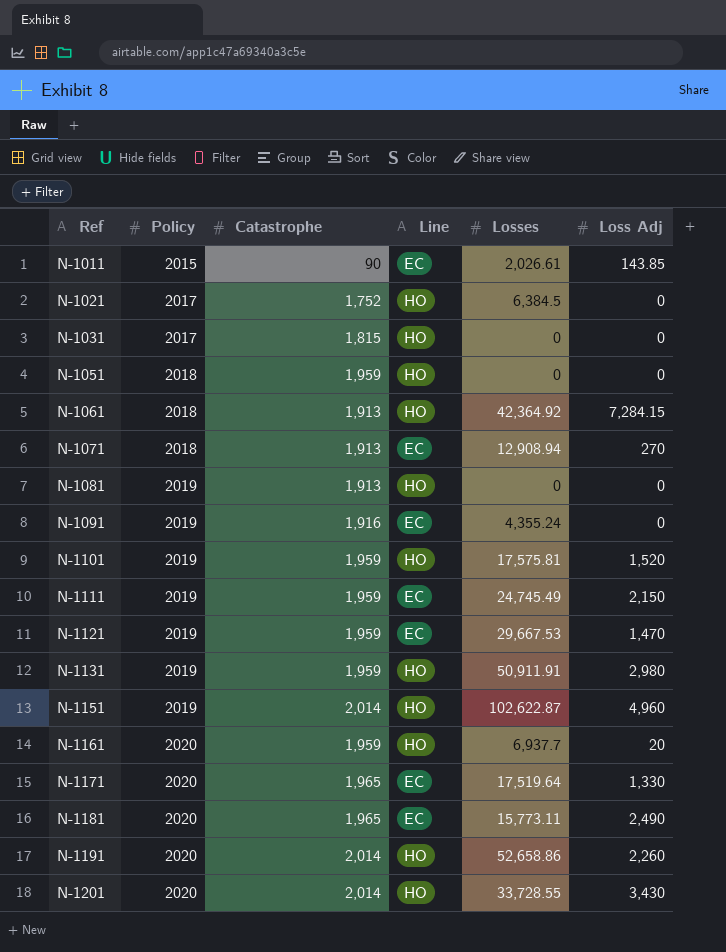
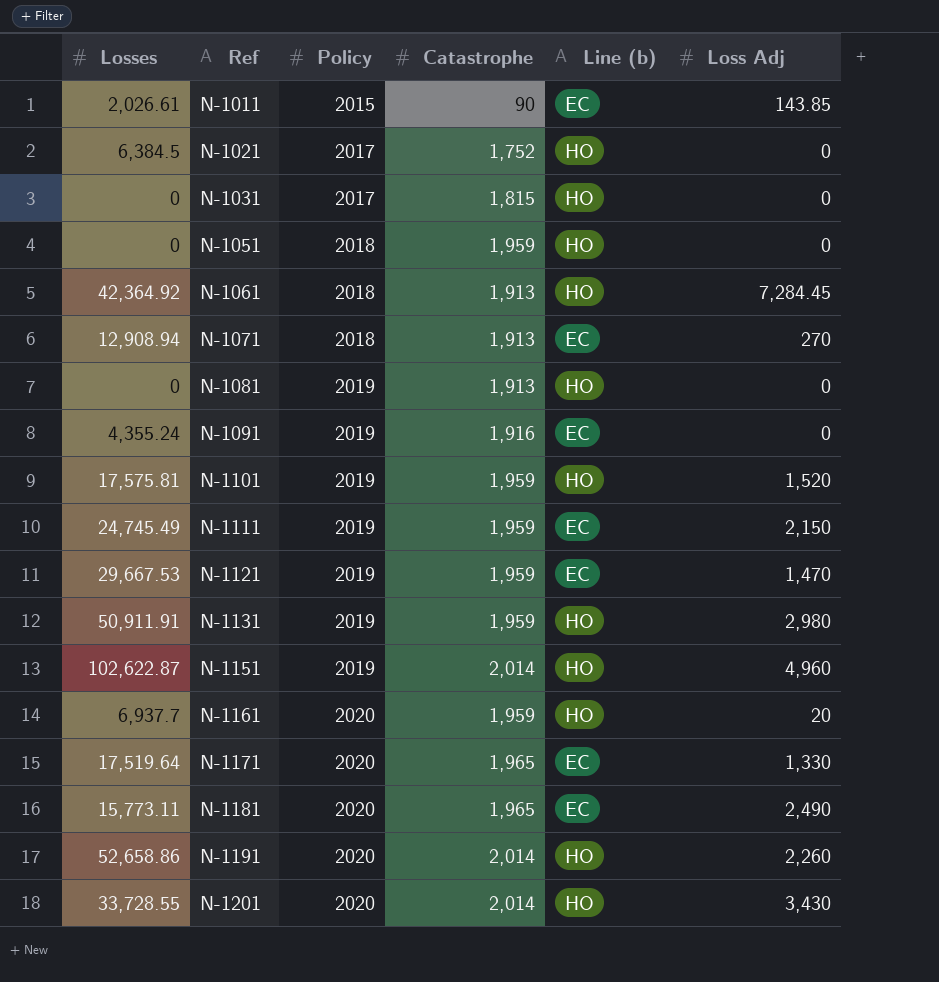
column Losses | position: 5 -> 1
column name: Line -> Line (b)
N-1061 | Loss Adj: 7,284.15 -> 7,284.45

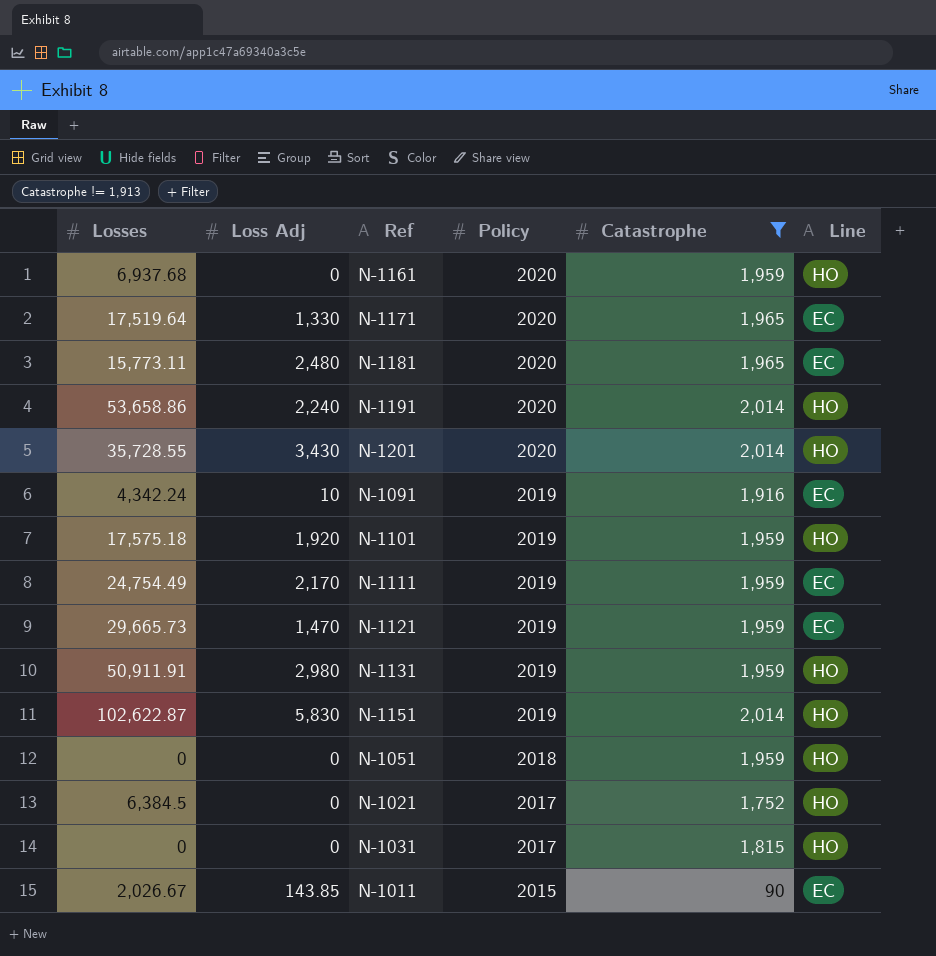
filter: none -> Catastrophe != 1,913
row order: Ref ascending -> Policy descending
column Loss Adj | position: 6 -> 2
column name: Line (b) -> Line
N-1161 | Losses: 6,937.7 -> 6,937.68
N-1161 | Loss Adj: 20 -> 0
N-1181 | Loss Adj: 2,490 -> 2,480
N-1191 | Losses: 52,658.86 -> 53,658.86
N-1191 | Loss Adj: 2,260 -> 2,240
N-1201 | Losses: 33,728.55 -> 35,728.55
N-1091 | Losses: 4,355.24 -> 4,342.24
N-1091 | Loss Adj: 0 -> 10
N-1101 | Losses: 17,575.81 -> 17,575.18
N-1101 | Loss Adj: 1,520 -> 1,920
N-1111 | Losses: 24,745.49 -> 24,754.49
N-1111 | Loss Adj: 2,150 -> 2,170
N-1121 | Losses: 29,667.53 -> 29,665.73
N-1151 | Loss Adj: 4,960 -> 5,830
N-1011 | Losses: 2,026.61 -> 2,026.67

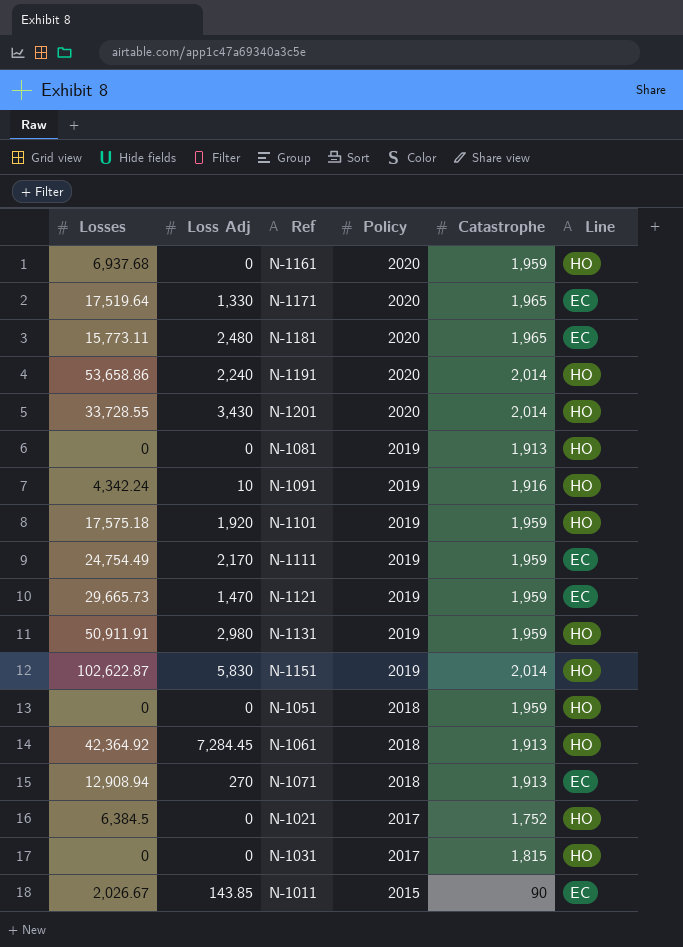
filter: Catastrophe != 1,913 -> none
N-1201 | Losses: 35,728.55 -> 33,728.55
N-1091 | Line: EC -> HO

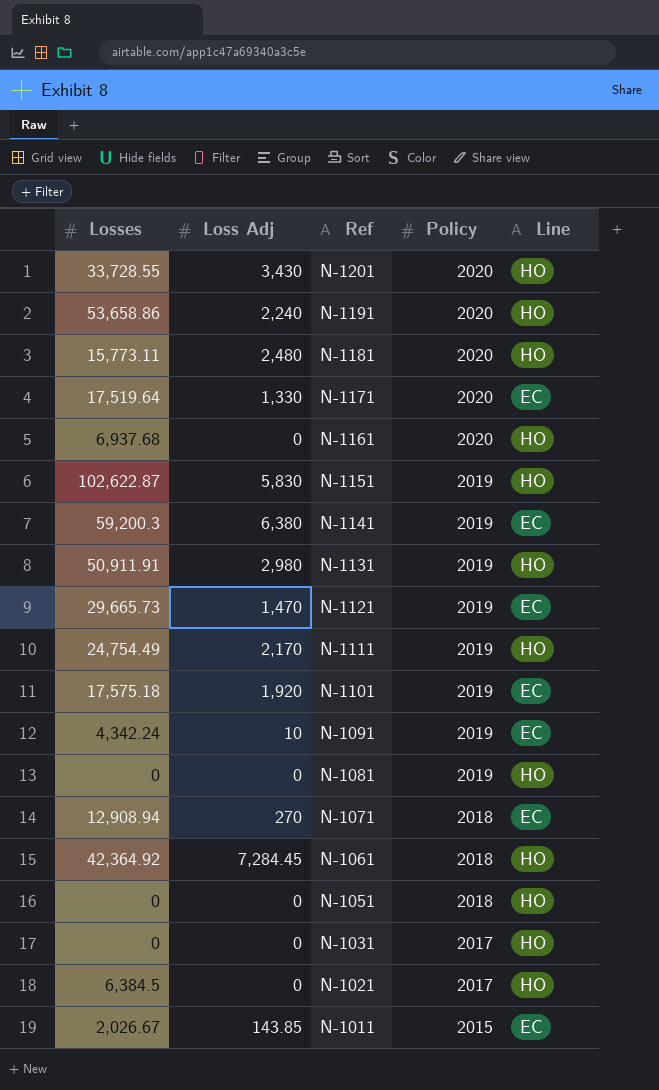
row order: Policy descending -> Ref descending
column Catastrophe | position: 5 -> none
N-1181 | Line: EC -> HO
row N-1141: none -> 59,200.3 | 6,380 | 2019 | EC
N-1111 | Line: EC -> HO
N-1101 | Line: HO -> EC
N-1091 | Line: HO -> EC

